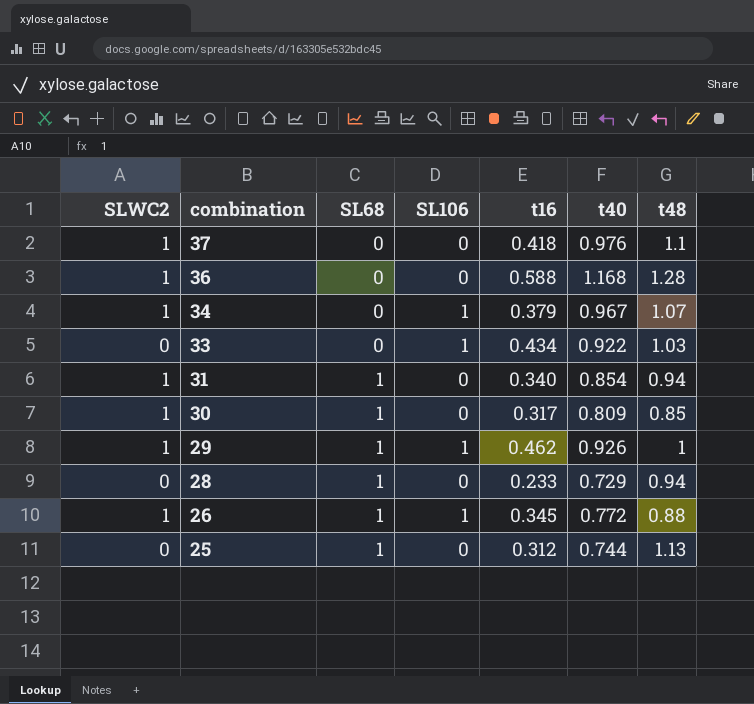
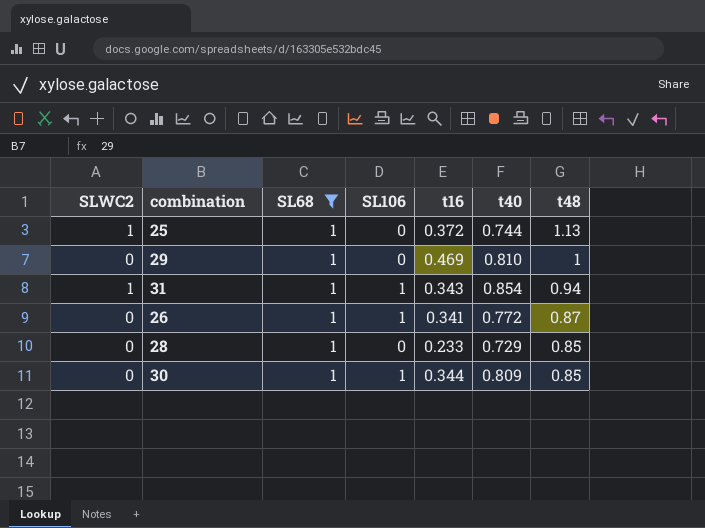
filter: none -> SL68 = 1
row order: combination descending -> t48 descending
25 | SLWC2: 0 -> 1
25 | t16: 0.312 -> 0.372
29 | SLWC2: 1 -> 0
29 | SL106: 1 -> 0
29 | t16: 0.462 -> 0.469
29 | t40: 0.926 -> 0.810
31 | SL106: 0 -> 1
31 | t16: 0.340 -> 0.343
26 | SLWC2: 1 -> 0
26 | t16: 0.345 -> 0.341
26 | t48: 0.88 -> 0.87
28 | t48: 0.94 -> 0.85
30 | SLWC2: 1 -> 0
30 | SL106: 0 -> 1
30 | t16: 0.317 -> 0.344

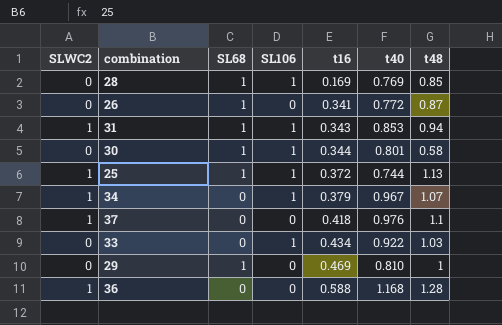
filter: SL68 = 1 -> none
row order: t48 descending -> t16 ascending
28 | SL106: 0 -> 1
28 | t16: 0.233 -> 0.169
28 | t40: 0.729 -> 0.769
26 | SL106: 1 -> 0
31 | t40: 0.854 -> 0.853
30 | t40: 0.809 -> 0.801
30 | t48: 0.85 -> 0.58
25 | SL106: 0 -> 1

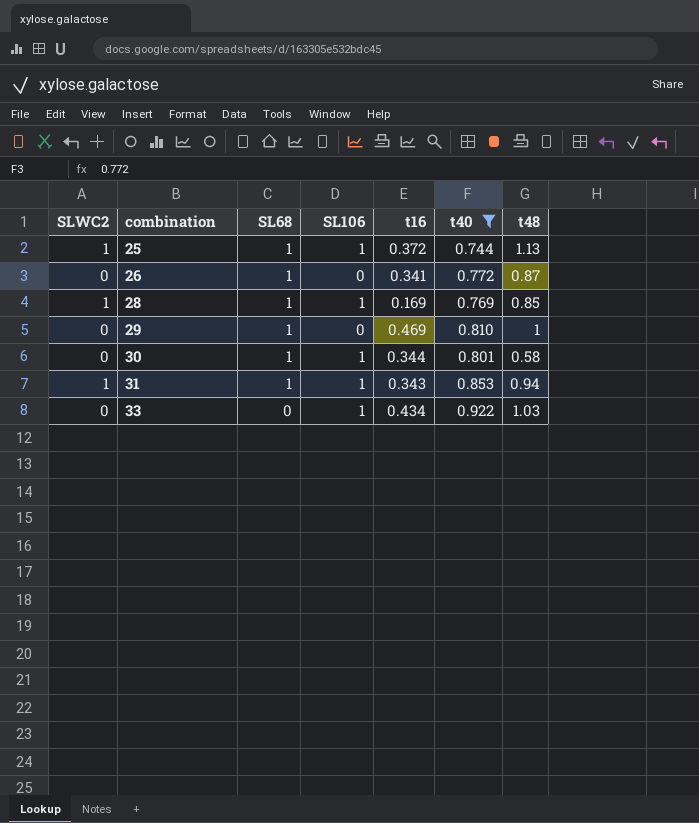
filter: none -> t40 <= 0.922
row order: t16 ascending -> combination ascending
28 | SLWC2: 0 -> 1

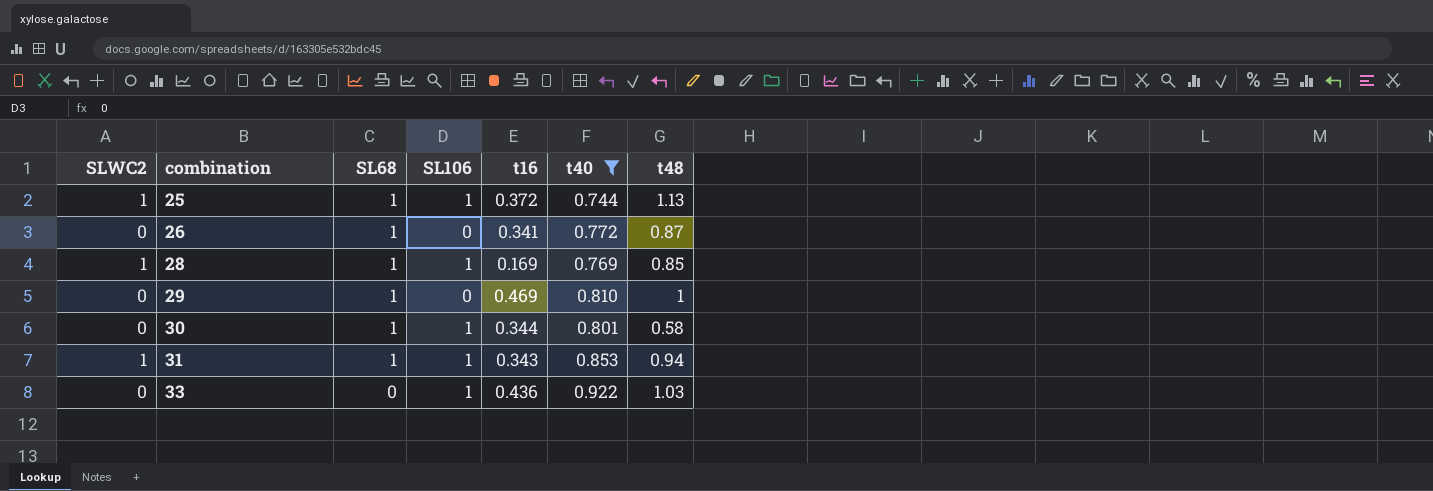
33 | t16: 0.434 -> 0.436

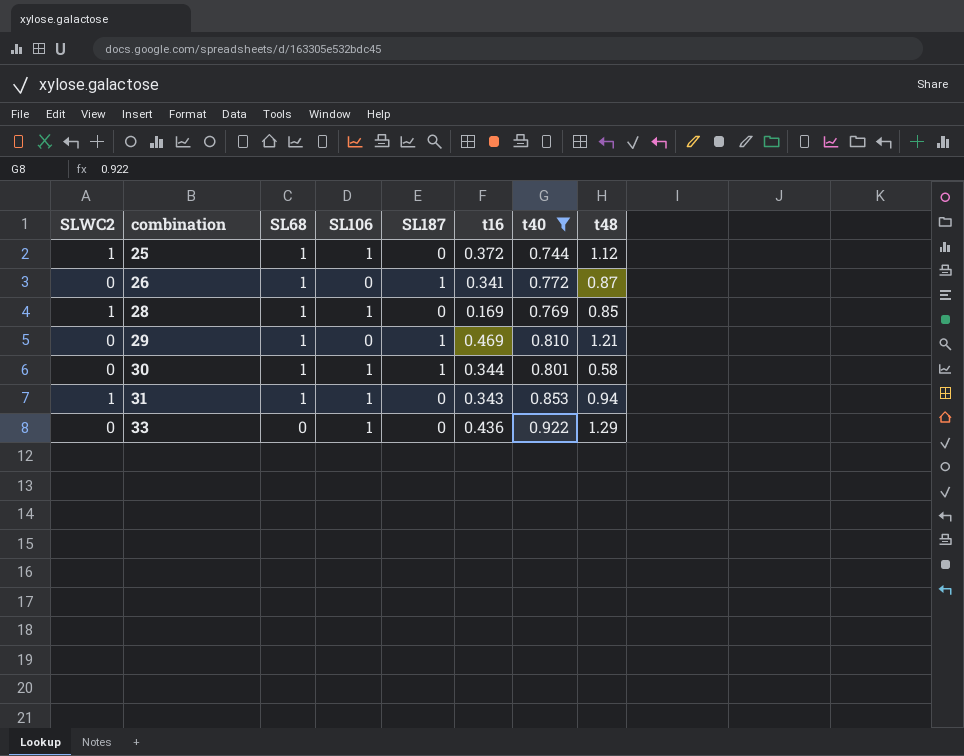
column SL187 | position: none -> 5
25 | t48: 1.13 -> 1.12
29 | t48: 1 -> 1.21
33 | t48: 1.03 -> 1.29

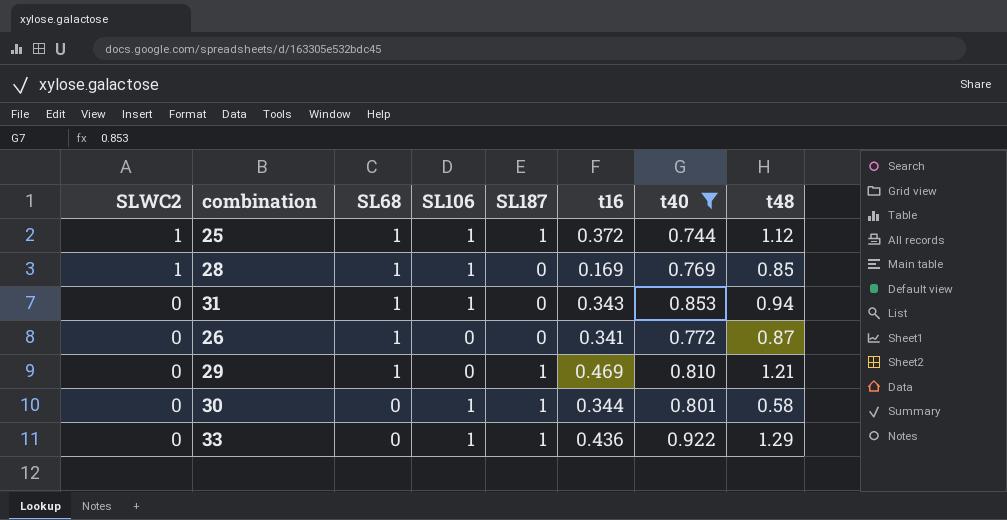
row order: combination ascending -> SLWC2 descending
25 | SL187: 0 -> 1
31 | SLWC2: 1 -> 0
26 | SL187: 1 -> 0
30 | SL68: 1 -> 0
33 | SL187: 0 -> 1

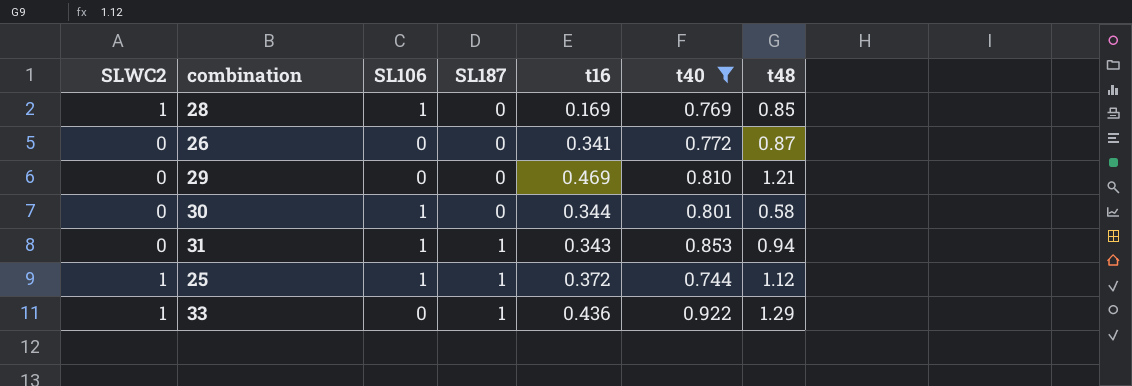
row order: SLWC2 descending -> SL187 ascending
column SL68 | position: 3 -> none
29 | SL187: 1 -> 0
30 | SL187: 1 -> 0
31 | SL187: 0 -> 1
33 | SLWC2: 0 -> 1
33 | SL106: 1 -> 0

